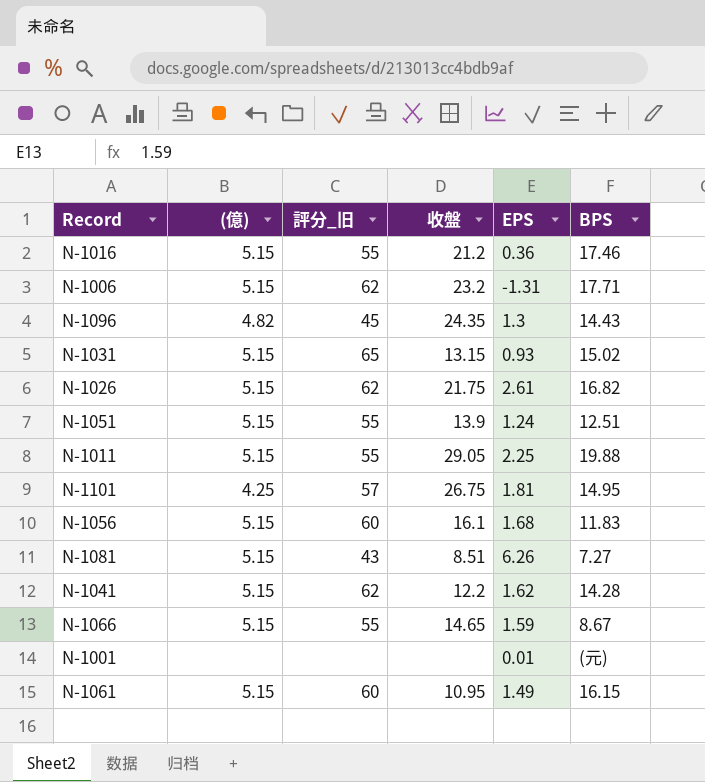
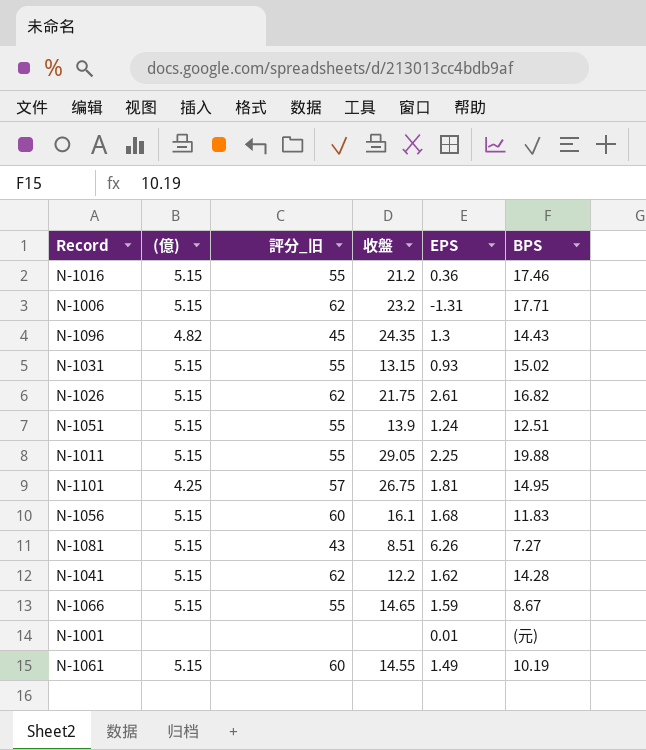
N-1031 | 評分_旧: 65 -> 55
N-1061 | 收盤: 10.95 -> 14.55
N-1061 | BPS: 16.15 -> 10.19

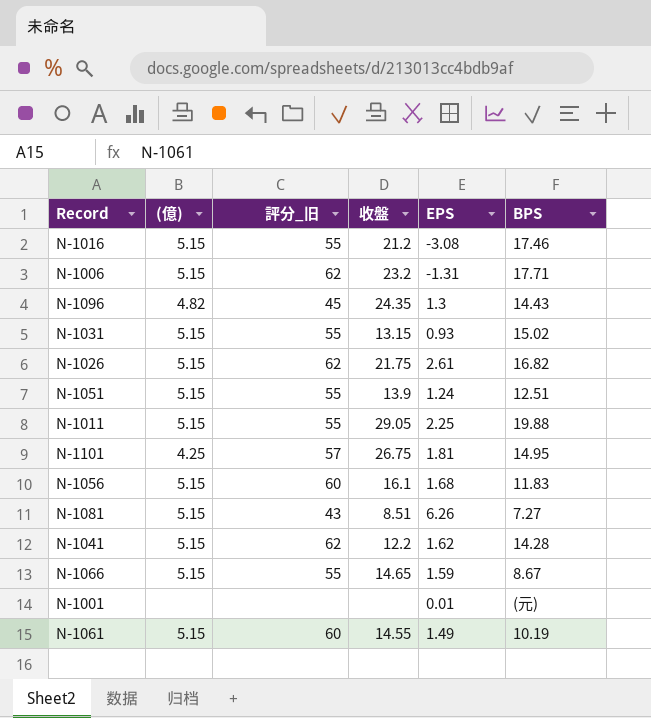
N-1016 | EPS: 0.36 -> -3.08

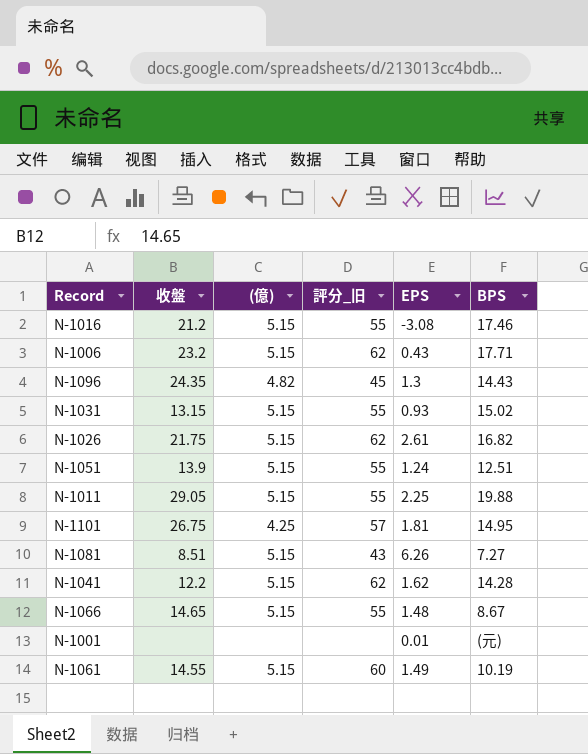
column 收盤 | position: 4 -> 2
row N-1056: 5.15 | 60 | 16.1 | 1.68 | 11.83 -> none
N-1006 | EPS: -1.31 -> 0.43
N-1066 | EPS: 1.59 -> 1.48

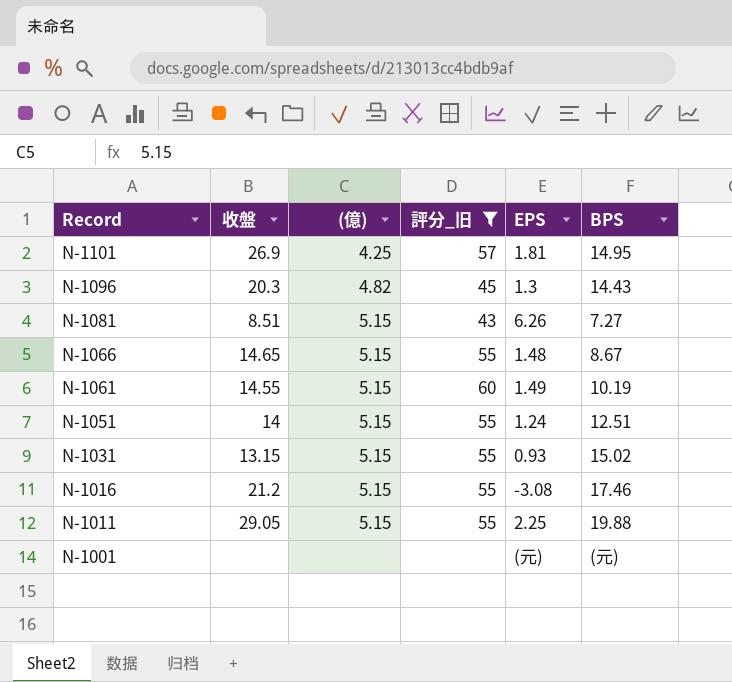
filter: none -> 評分_旧 != 62
row order: none -> Record descending
N-1101 | 收盤: 26.75 -> 26.9
N-1096 | 收盤: 24.35 -> 20.3
N-1051 | 收盤: 13.9 -> 14
N-1001 | EPS: 0.01 -> (元)

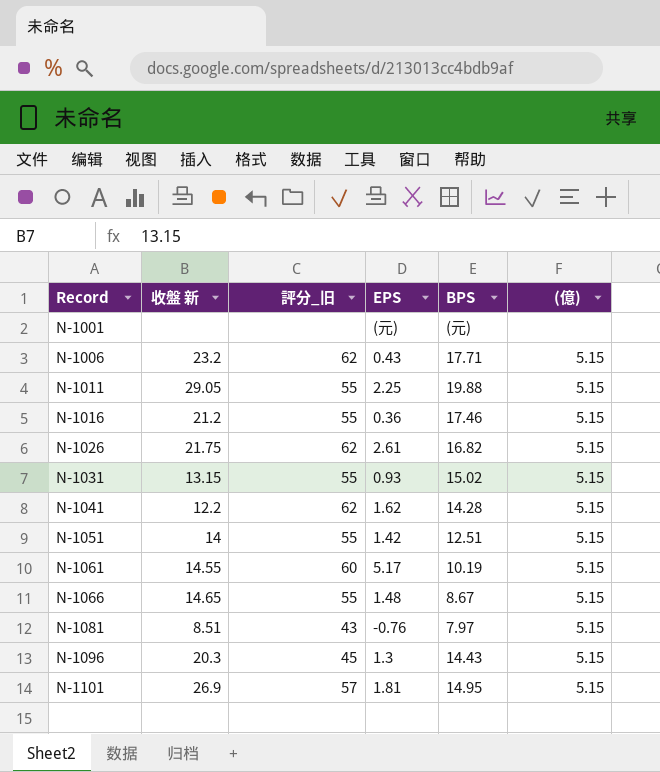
filter: 評分_旧 != 62 -> none
row order: Record descending -> Record ascending
column name: 收盤 -> 收盤 新
column (億) | position: 3 -> 6
N-1016 | EPS: -3.08 -> 0.36
N-1051 | EPS: 1.24 -> 1.42
N-1061 | EPS: 1.49 -> 5.17
N-1081 | EPS: 6.26 -> -0.76
N-1081 | BPS: 7.27 -> 7.97
N-1096 | (億): 4.82 -> 5.15
N-1101 | (億): 4.25 -> 5.15

